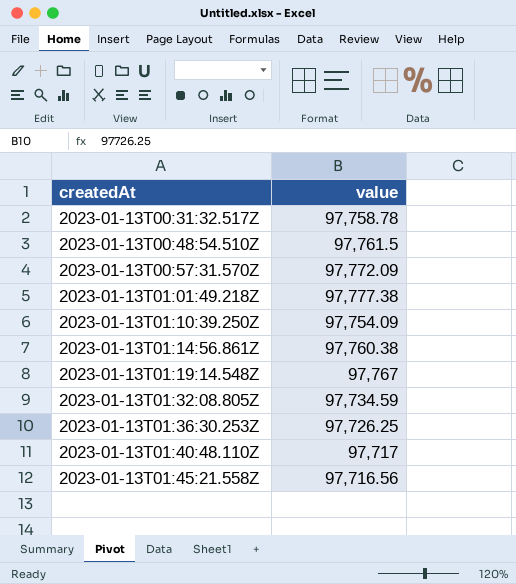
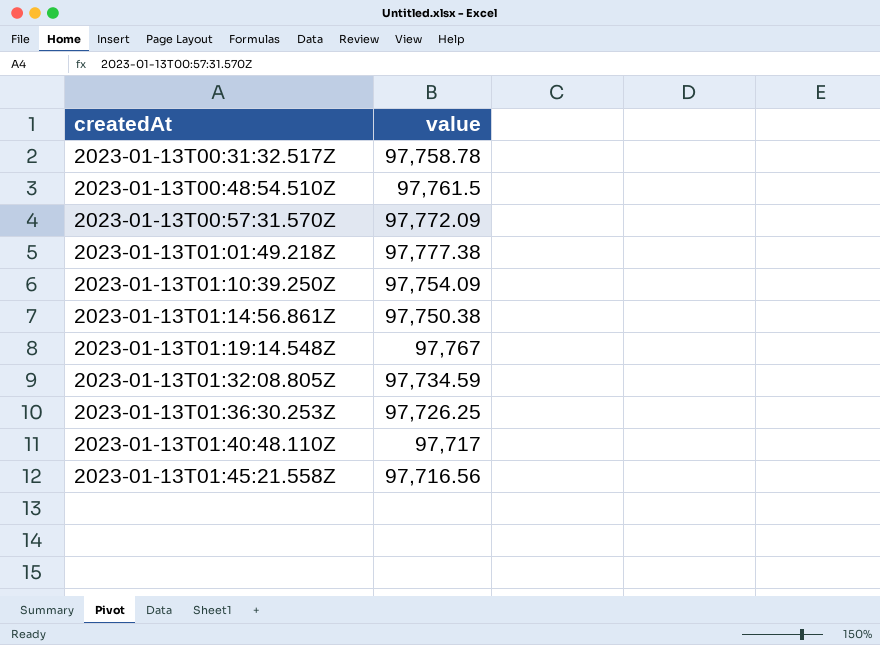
2023-01-13T01:14:56.861Z | value: 97,760.38 -> 97,750.38

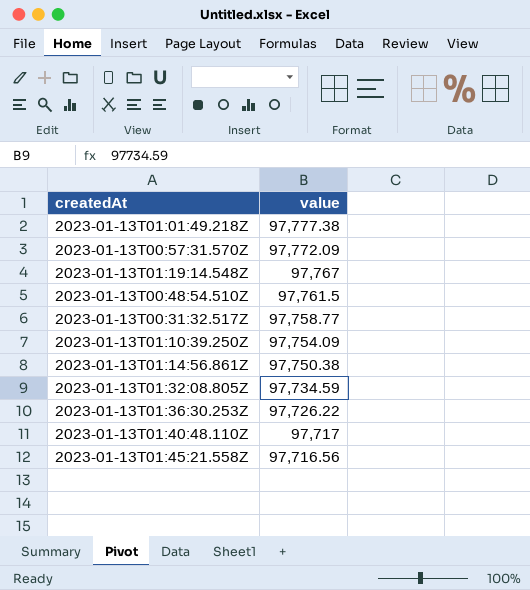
row order: createdAt ascending -> value descending
2023-01-13T00:31:32.517Z | value: 97,758.78 -> 97,758.77
2023-01-13T01:36:30.253Z | value: 97,726.25 -> 97,726.22

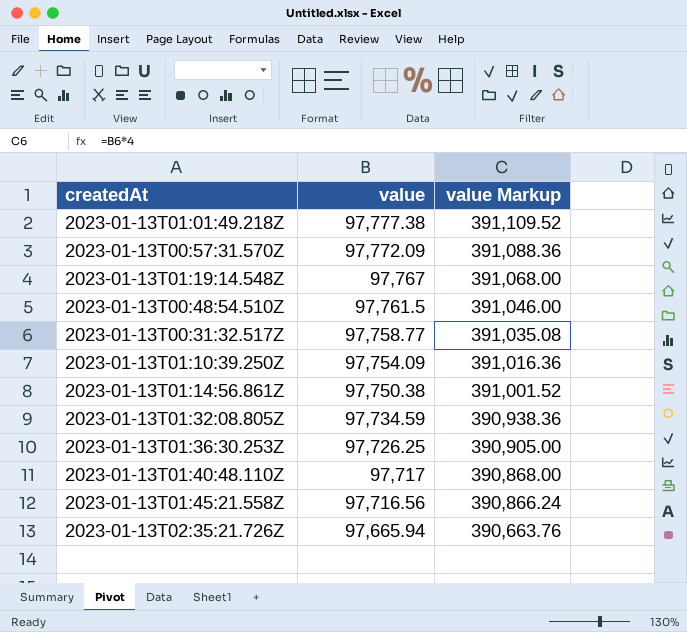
column value Markup | formula: none -> [value] * 4
2023-01-13T01:36:30.253Z | value: 97,726.22 -> 97,726.25
row 2023-01-13T02:35:21.726Z: none -> 97,665.94 | 390,663.76

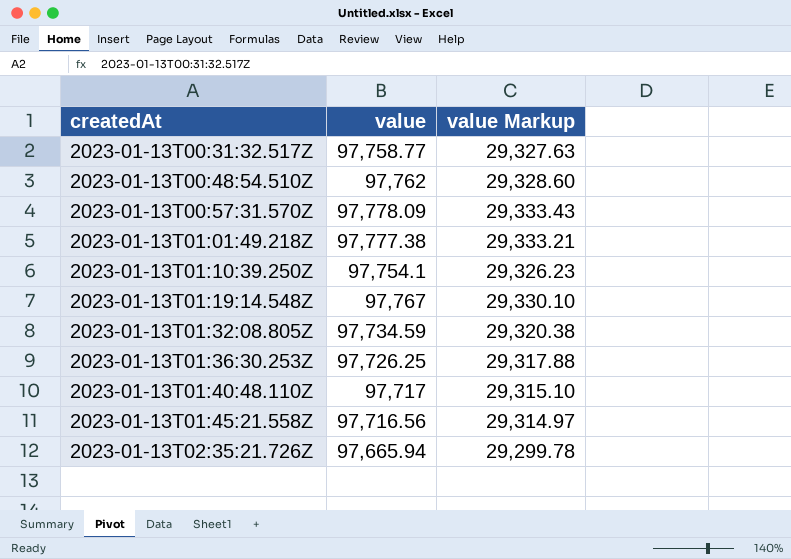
row order: value descending -> createdAt ascending
column value Markup | formula: [value] * 4 -> [value] * 0.3
row 2023-01-13T01:14:56.861Z: 97,750.38 | 391,001.52 -> none
2023-01-13T00:48:54.510Z | value: 97,761.5 -> 97,762
2023-01-13T00:57:31.570Z | value: 97,772.09 -> 97,778.09
2023-01-13T01:10:39.250Z | value: 97,754.09 -> 97,754.1

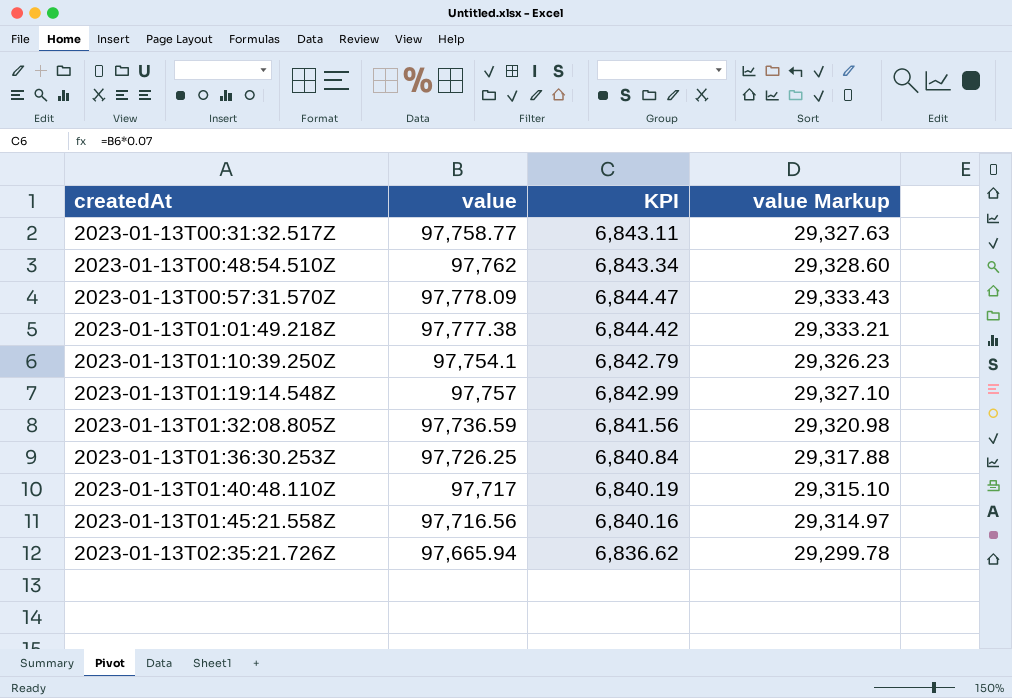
column KPI | formula: none -> [value] * 0.07
2023-01-13T01:19:14.548Z | value: 97,767 -> 97,757
2023-01-13T01:19:14.548Z | value Markup: 29,330.10 -> 29,327.10
2023-01-13T01:32:08.805Z | value: 97,734.59 -> 97,736.59
2023-01-13T01:32:08.805Z | value Markup: 29,320.38 -> 29,320.98

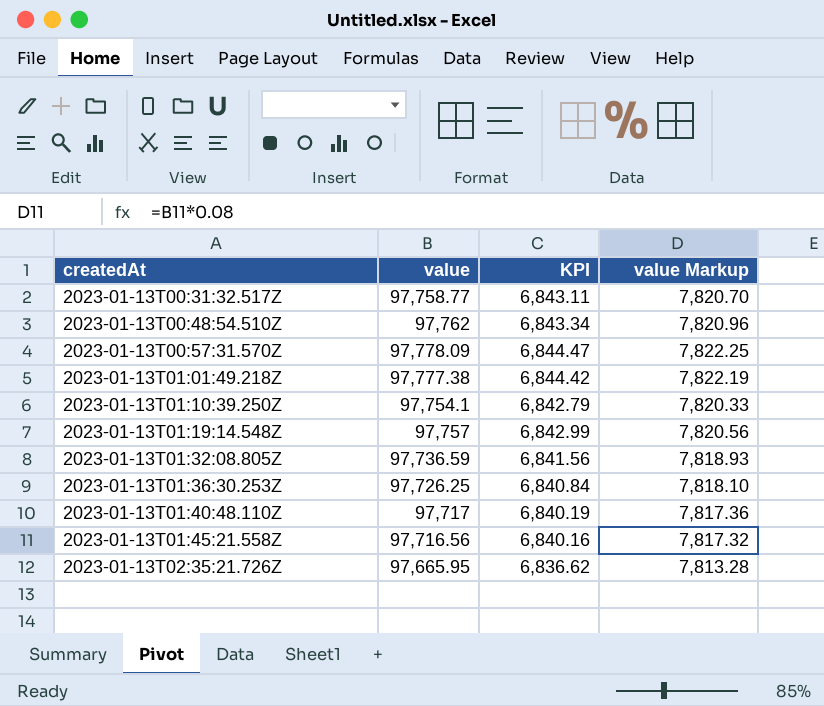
column value Markup | formula: [value] * 0.3 -> [value] * 0.08
2023-01-13T02:35:21.726Z | value: 97,665.94 -> 97,665.95

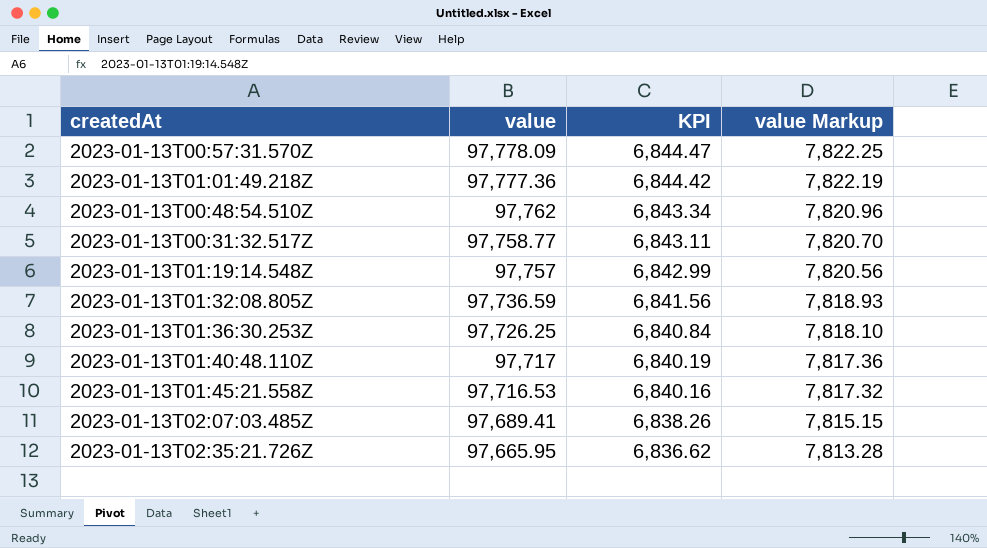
row order: createdAt ascending -> value descending
row 2023-01-13T01:10:39.250Z: 97,754.1 | 6,842.79 | 7,820.33 -> none
2023-01-13T01:01:49.218Z | value: 97,777.38 -> 97,777.36
2023-01-13T01:45:21.558Z | value: 97,716.56 -> 97,716.53
row 2023-01-13T02:07:03.485Z: none -> 97,689.41 | 6,838.26 | 7,815.15

